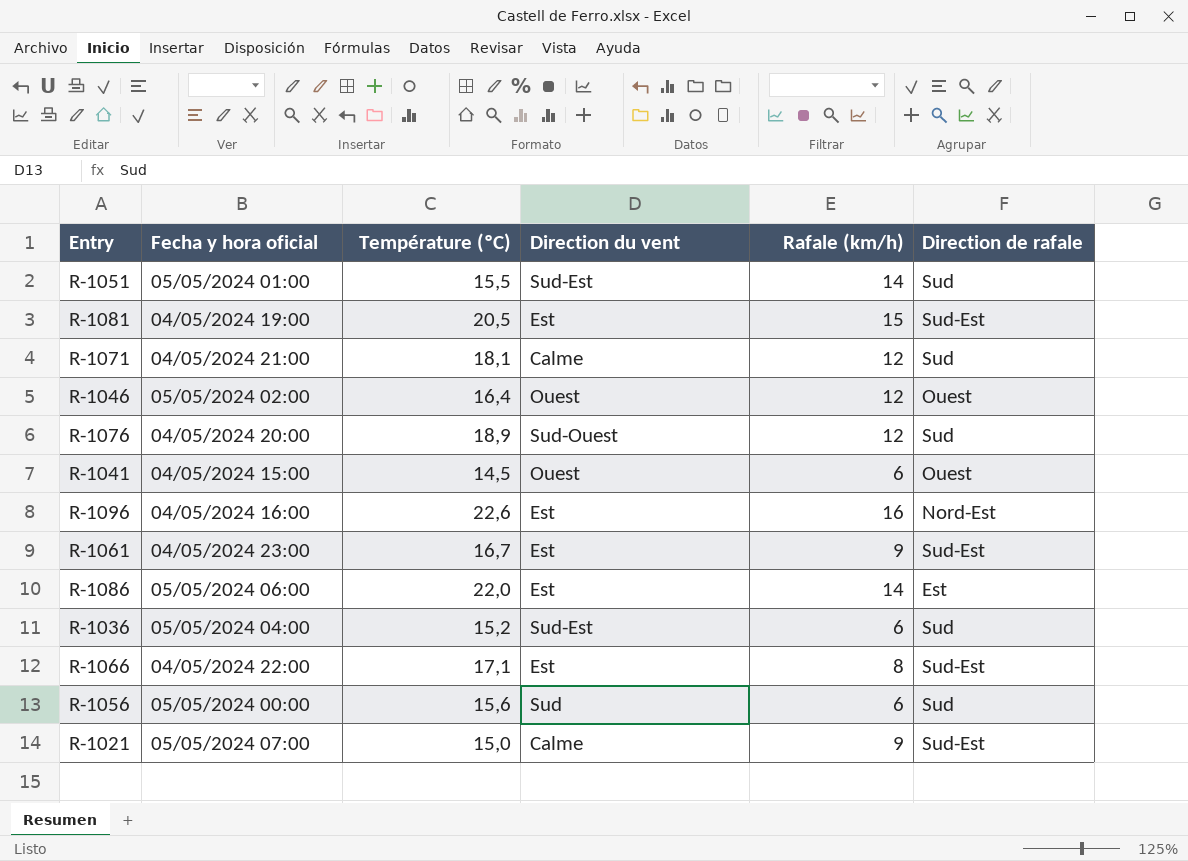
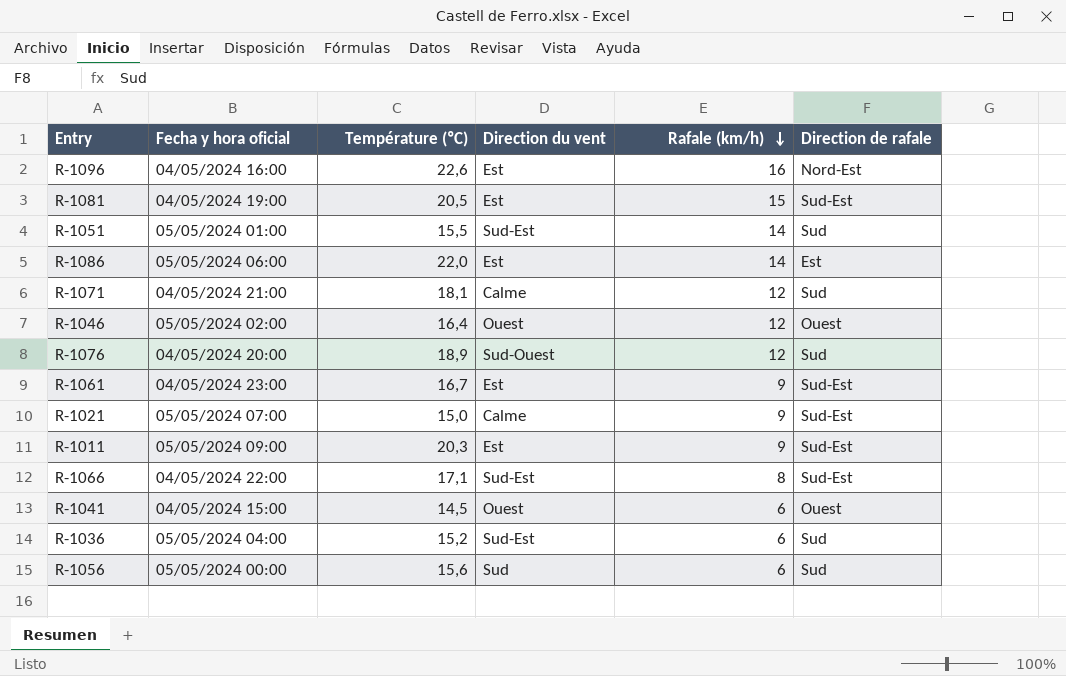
row order: none -> Rafale (km/h) descending
row R-1011: none -> 05/05/2024 09:00 | 20,3 | Est | 9 | Sud-Est
R-1066 | Direction du vent: Est -> Sud-Est

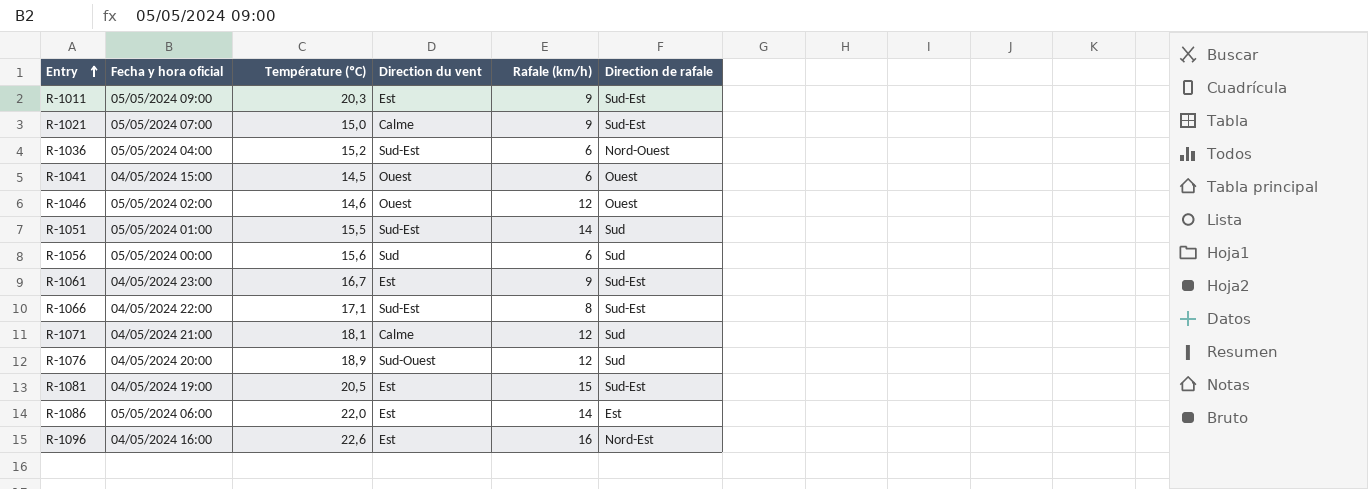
row order: Rafale (km/h) descending -> Entry ascending
R-1036 | Direction de rafale: Sud -> Nord-Ouest
R-1046 | Température (ºC): 16,4 -> 14,6

